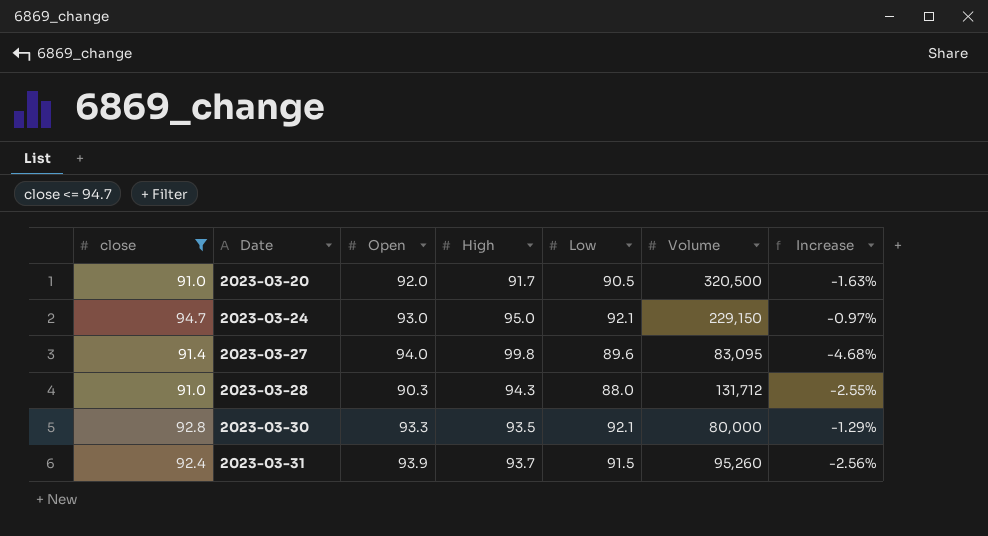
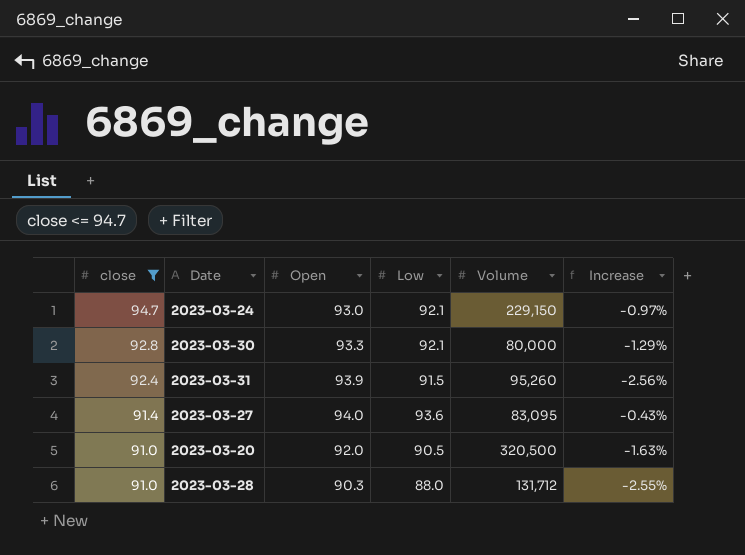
row order: Date ascending -> close descending
column High | position: 4 -> none
2023-03-27 | Low: 89.6 -> 93.6
2023-03-27 | Increase: -4.68% -> -0.43%

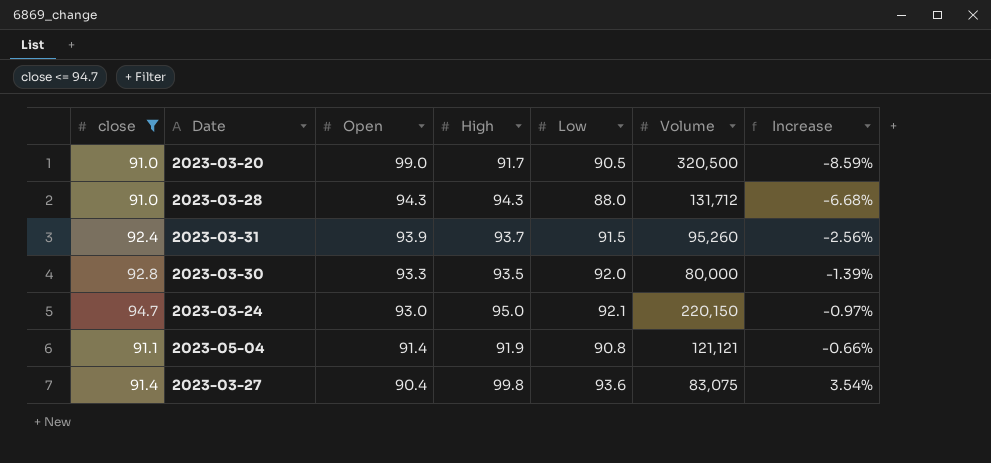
row order: close descending -> Open descending
column High | position: none -> 4
2023-03-20 | Open: 92.0 -> 99.0
2023-03-20 | Increase: -1.63% -> -8.59%
2023-03-28 | Open: 90.3 -> 94.3
2023-03-28 | Increase: -2.55% -> -6.68%
2023-03-30 | Low: 92.1 -> 92.0
2023-03-30 | Increase: -1.29% -> -1.39%
2023-03-24 | Volume: 229,150 -> 220,150
row 2023-05-04: none -> 91.1 | 91.4 | 91.9 | 90.8 | 121,121 | -0.66%
2023-03-27 | Open: 94.0 -> 90.4
2023-03-27 | Volume: 83,095 -> 83,075
2023-03-27 | Increase: -0.43% -> 3.54%

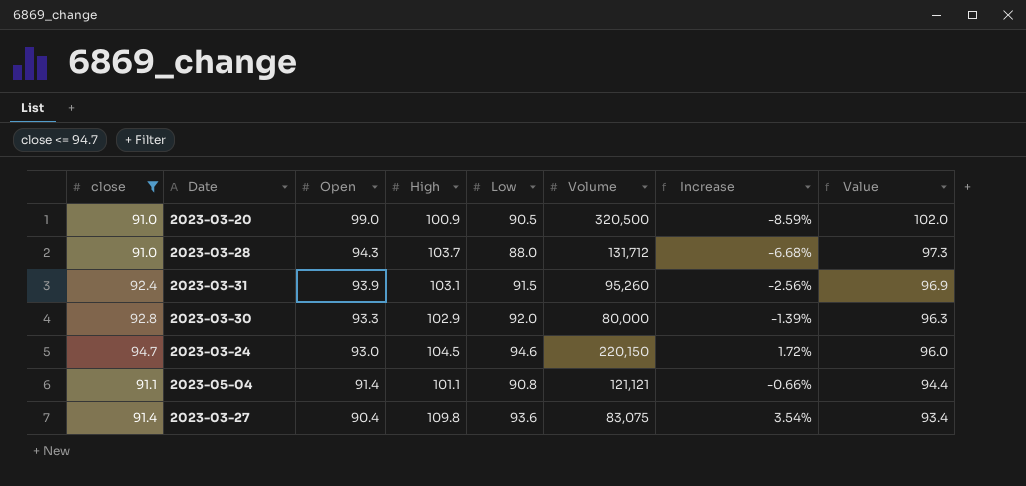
column Value | formula: none -> [Open] + 3
2023-03-20 | High: 91.7 -> 100.9
2023-03-28 | High: 94.3 -> 103.7
2023-03-31 | High: 93.7 -> 103.1
2023-03-30 | High: 93.5 -> 102.9
2023-03-24 | High: 95.0 -> 104.5
2023-03-24 | Low: 92.1 -> 94.6
2023-03-24 | Increase: -0.97% -> 1.72%
2023-05-04 | High: 91.9 -> 101.1
2023-03-27 | High: 99.8 -> 109.8

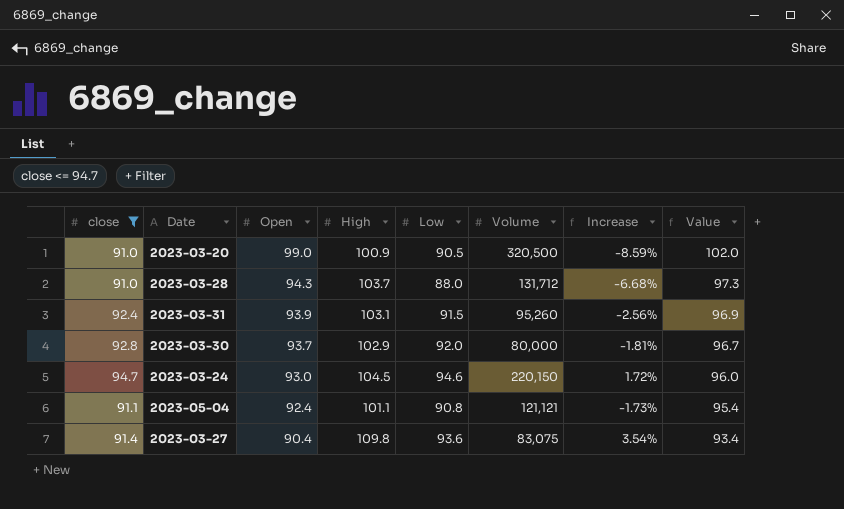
2023-03-30 | Open: 93.3 -> 93.7
2023-03-30 | Increase: -1.39% -> -1.81%
2023-03-30 | Value: 96.3 -> 96.7
2023-05-04 | Open: 91.4 -> 92.4
2023-05-04 | Increase: -0.66% -> -1.73%
2023-05-04 | Value: 94.4 -> 95.4

